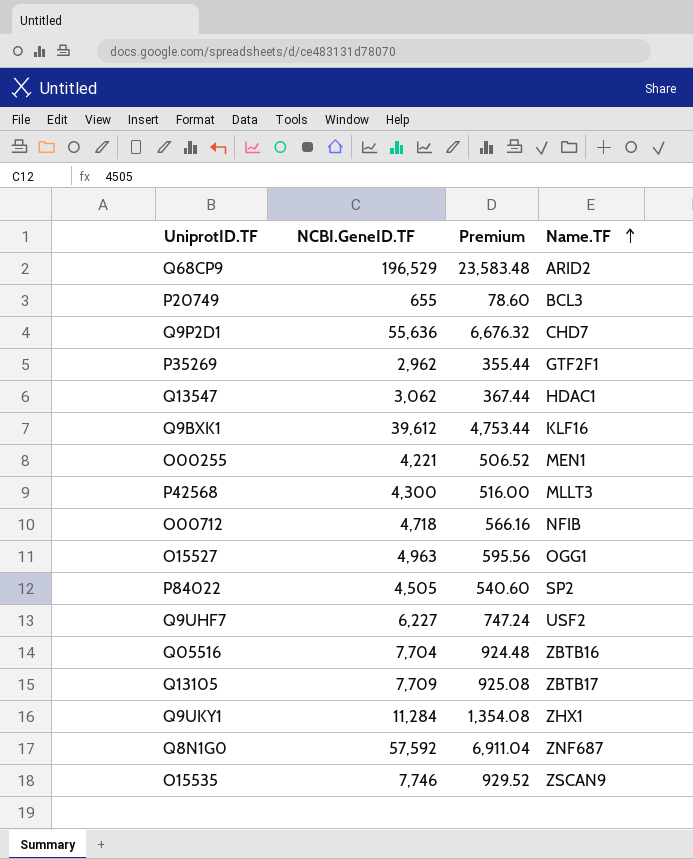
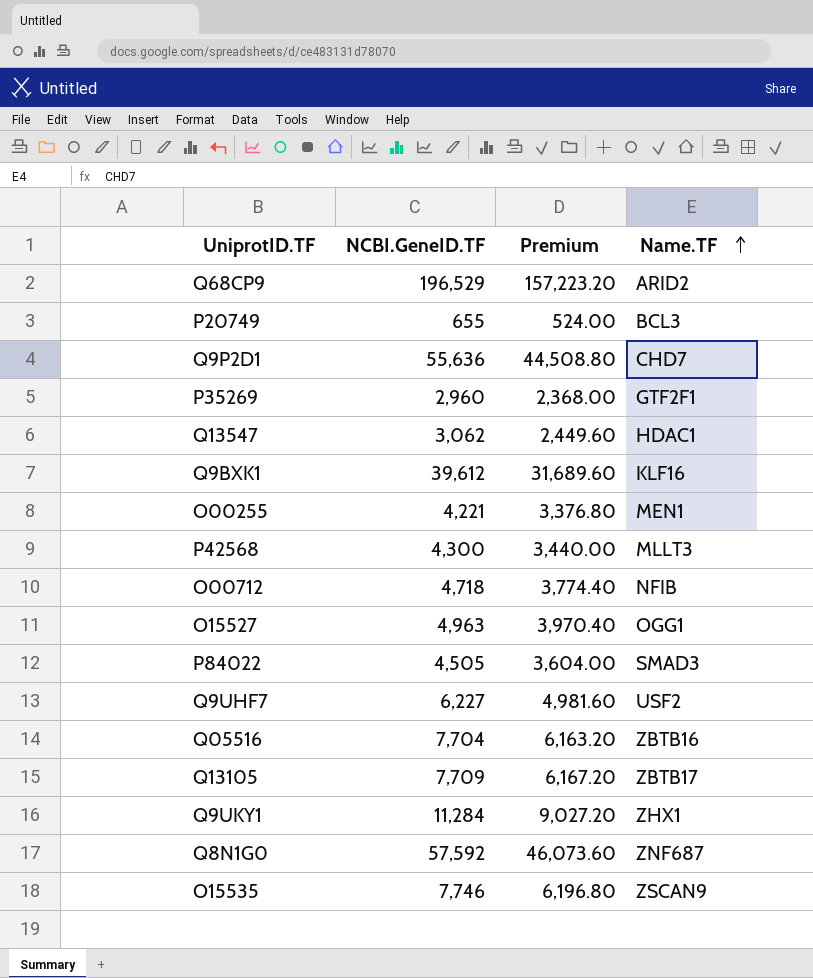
column Premium | formula: [NCBI.GeneID.TF] * 0.12 -> [NCBI.GeneID.TF] * 0.8
P35269 | NCBI.GeneID.TF: 2,962 -> 2,960
P84022 | Name.TF: SP2 -> SMAD3

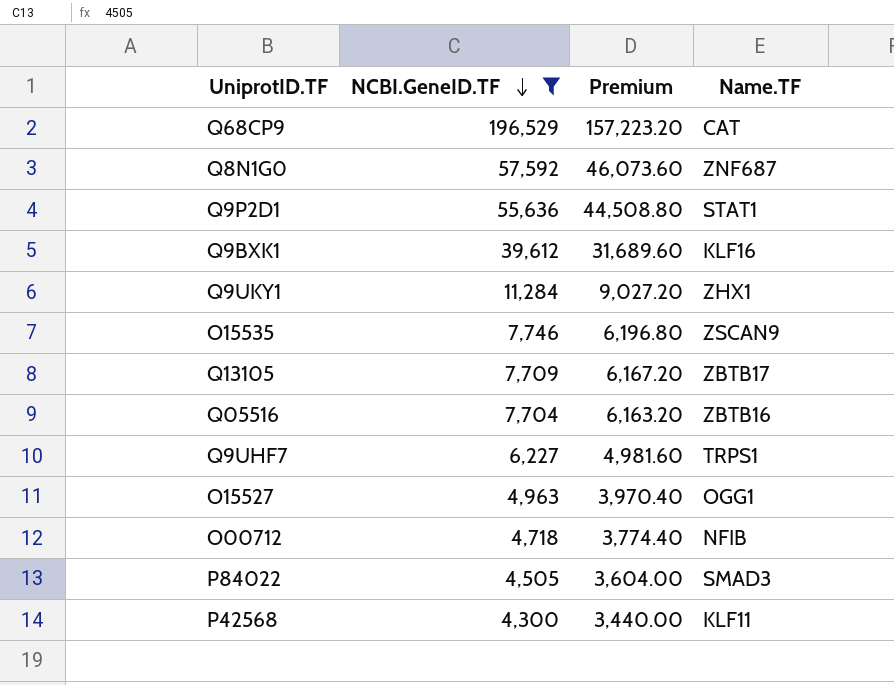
filter: none -> NCBI.GeneID.TF >= 4,300
row order: Name.TF ascending -> NCBI.GeneID.TF descending
Q68CP9 | Name.TF: ARID2 -> CAT
Q9P2D1 | Name.TF: CHD7 -> STAT1
Q9UHF7 | Name.TF: USF2 -> TRPS1
P42568 | Name.TF: MLLT3 -> KLF11

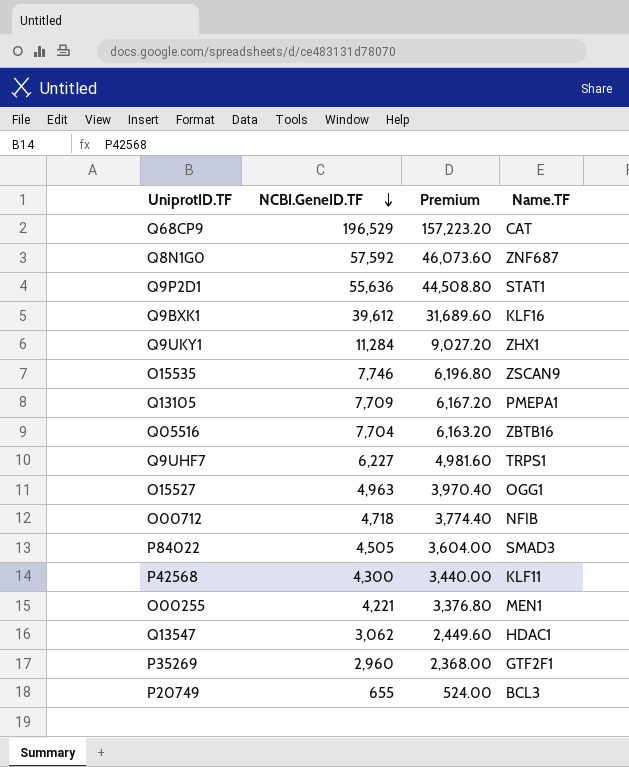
filter: NCBI.GeneID.TF >= 4,300 -> none
Q13105 | Name.TF: ZBTB17 -> PMEPA1

